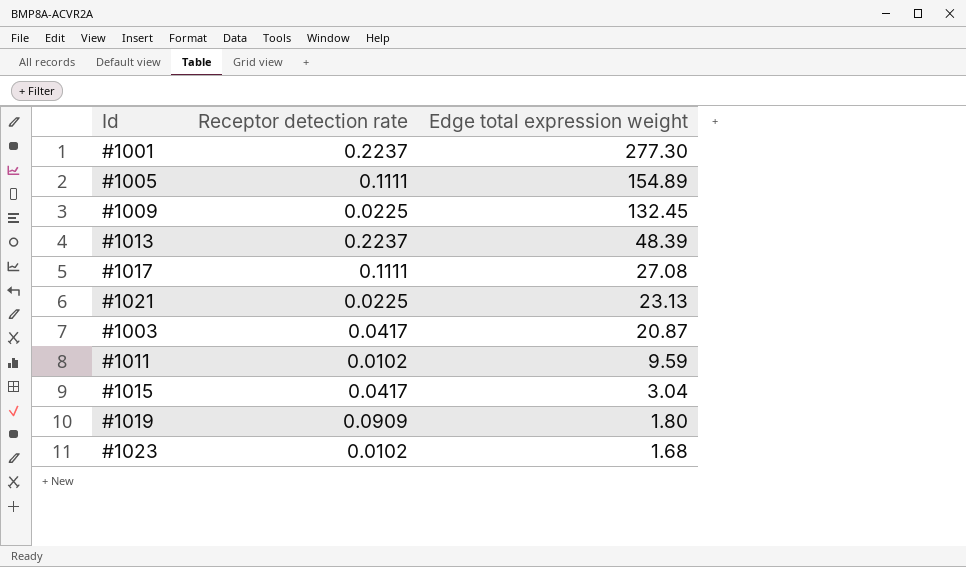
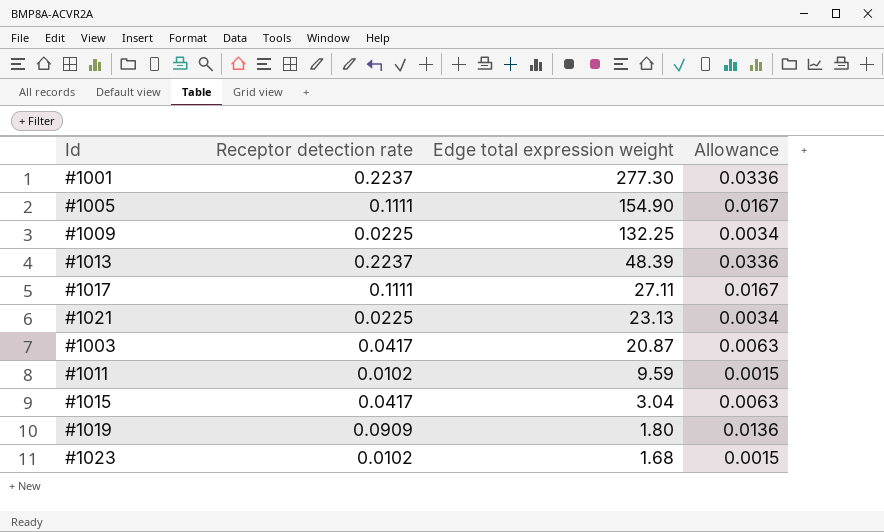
column Allowance | formula: none -> [Receptor detection rate] * 0.15
#1005 | Edge total expression weight: 154.89 -> 154.90
#1009 | Edge total expression weight: 132.45 -> 132.25
#1017 | Edge total expression weight: 27.08 -> 27.11

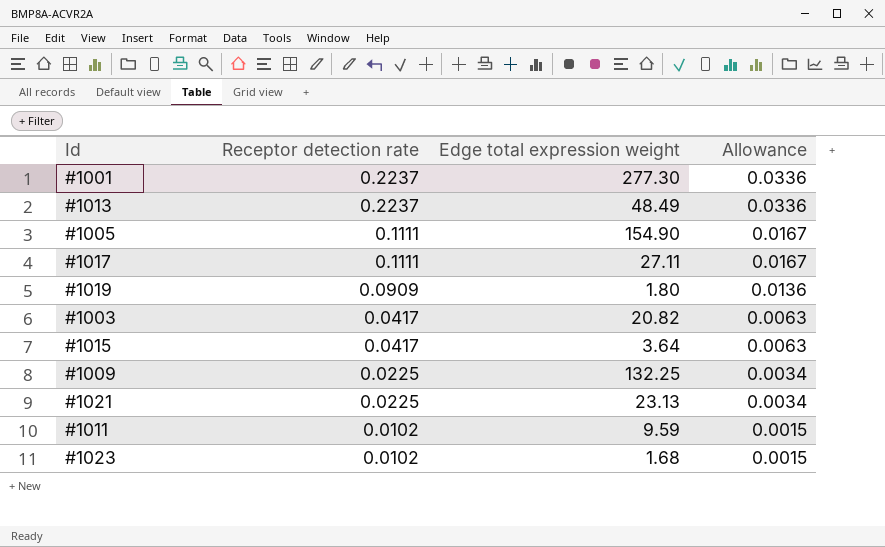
row order: Edge total expression weight descending -> Receptor detection rate descending
#1013 | Edge total expression weight: 48.39 -> 48.49
#1003 | Edge total expression weight: 20.87 -> 20.82
#1015 | Edge total expression weight: 3.04 -> 3.64

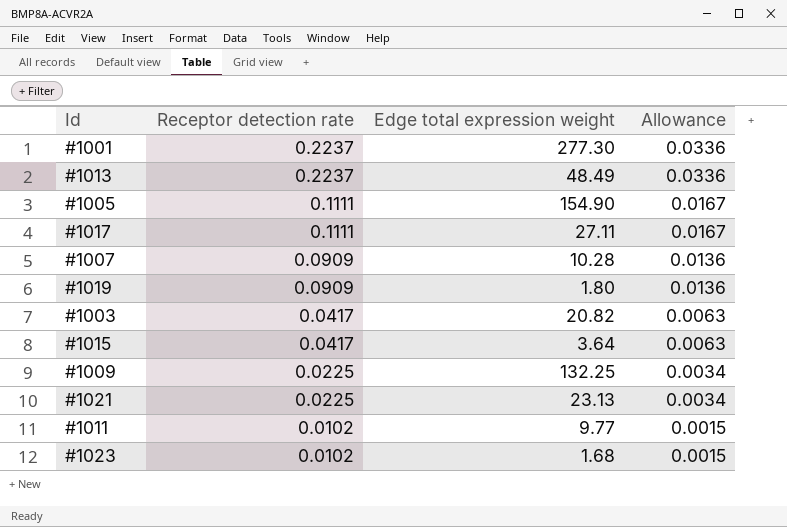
row #1007: none -> 0.0909 | 10.28 | 0.0136
#1011 | Edge total expression weight: 9.59 -> 9.77

